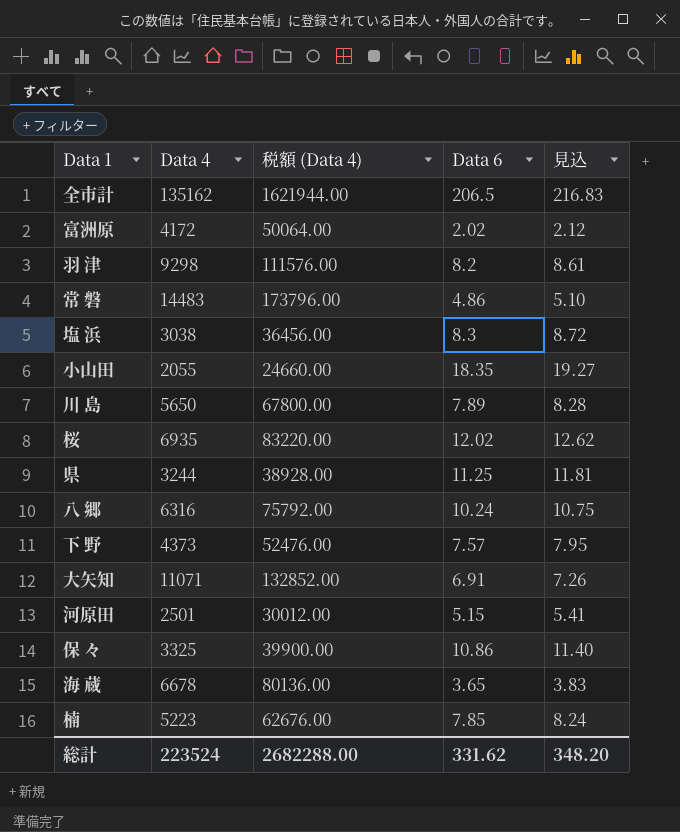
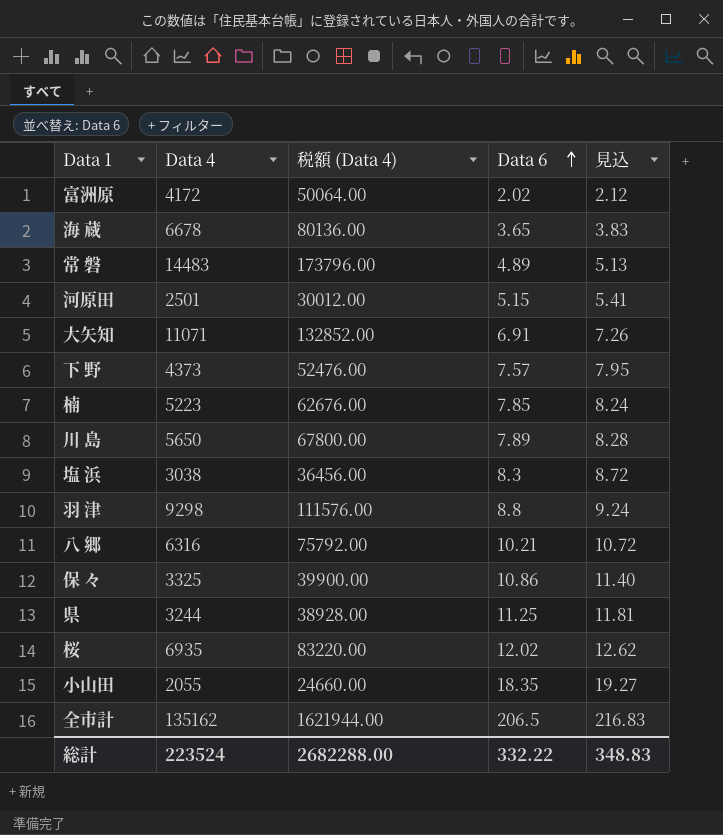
row order: none -> Data 6 ascending
常 磐 | Data 6: 4.86 -> 4.89
常 磐 | 見込: 5.10 -> 5.13
羽 津 | Data 6: 8.2 -> 8.8
羽 津 | 見込: 8.61 -> 9.24
八 郷 | Data 6: 10.24 -> 10.21
八 郷 | 見込: 10.75 -> 10.72
総計 | Data 6: 331.62 -> 332.22
総計 | 見込: 348.20 -> 348.83

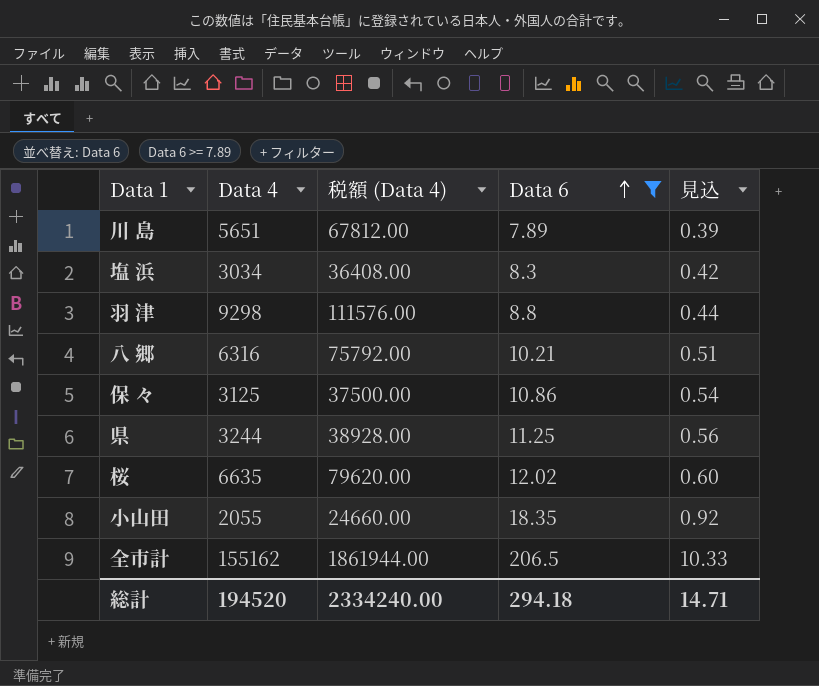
filter: none -> Data 6 >= 7.89
column 見込 | formula: [Data 6] * 1.05 -> [Data 6] * 0.05
川 島 | Data 4: 5650 -> 5651
川 島 | 税額 (Data 4): 67800.00 -> 67812.00
塩 浜 | Data 4: 3038 -> 3034
塩 浜 | 税額 (Data 4): 36456.00 -> 36408.00
保 々 | Data 4: 3325 -> 3125
保 々 | 税額 (Data 4): 39900.00 -> 37500.00
桜 | Data 4: 6935 -> 6635
桜 | 税額 (Data 4): 83220.00 -> 79620.00
全市計 | Data 4: 135162 -> 155162
全市計 | 税額 (Data 4): 1621944.00 -> 1861944.00
総計 | Data 4: 223524 -> 194520
総計 | 税額 (Data 4): 2682288.00 -> 2334240.00
総計 | Data 6: 332.22 -> 294.18
総計 | 見込: 348.83 -> 14.71

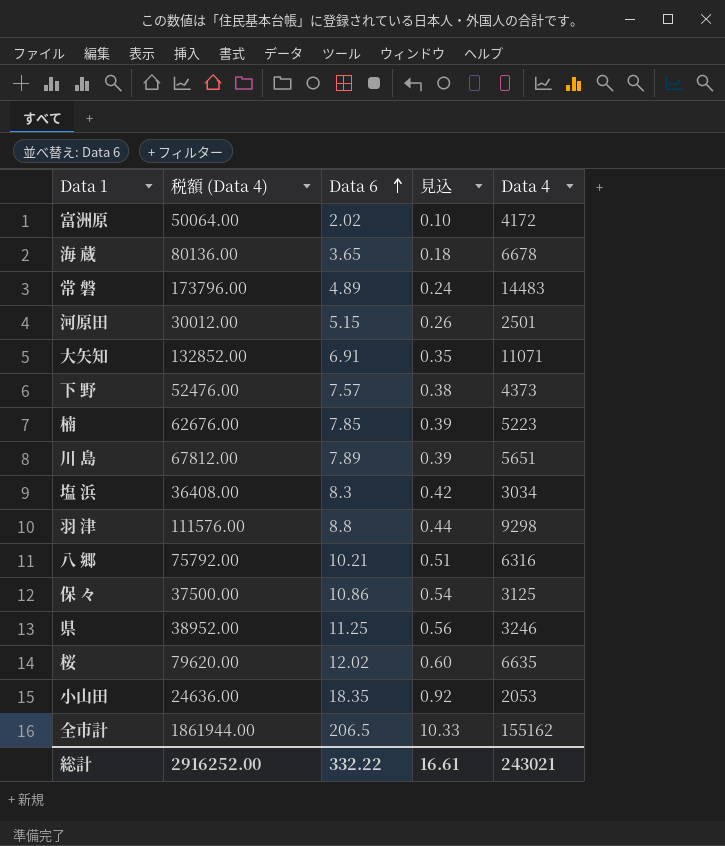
filter: Data 6 >= 7.89 -> none
column Data 4 | position: 2 -> 5
県 | 税額 (Data 4): 38928.00 -> 38952.00
県 | Data 4: 3244 -> 3246
小山田 | 税額 (Data 4): 24660.00 -> 24636.00
小山田 | Data 4: 2055 -> 2053
総計 | 税額 (Data 4): 2334240.00 -> 2916252.00
総計 | Data 6: 294.18 -> 332.22
総計 | 見込: 14.71 -> 16.61
総計 | Data 4: 194520 -> 243021

